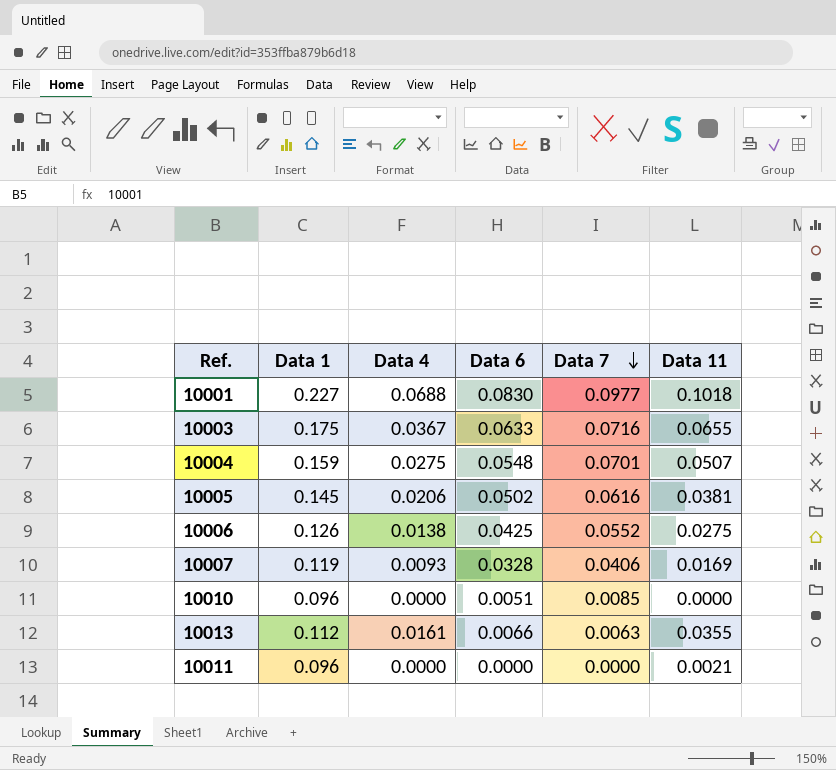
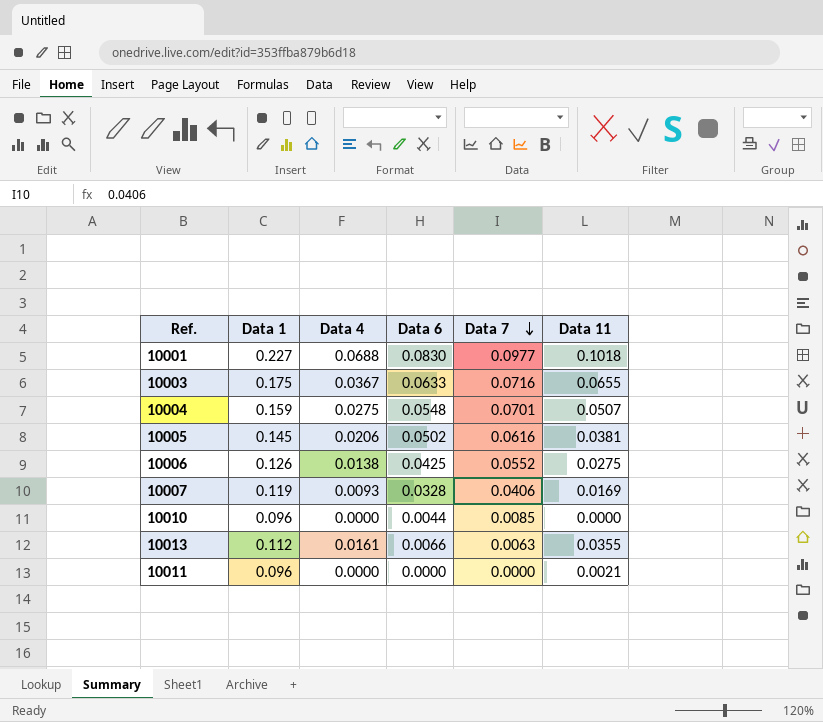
10010 | Data 6: 0.0051 -> 0.0044

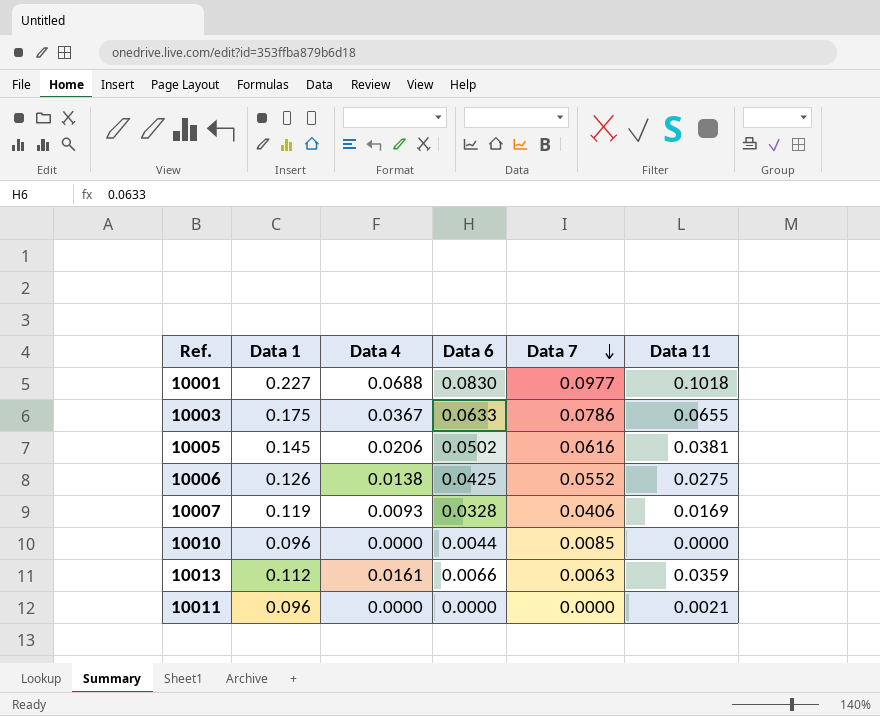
row 10004: 0.159 | 0.0275 | 0.0548 | 0.0701 | 0.0507 -> none
10003 | Data 7: 0.0716 -> 0.0786
10013 | Data 11: 0.0355 -> 0.0359

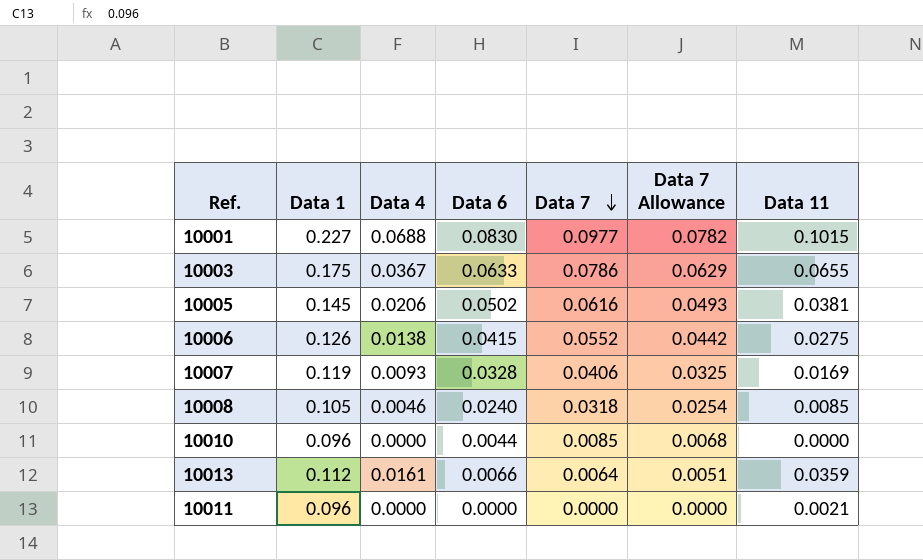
column Data 7 Allowance | formula: none -> [Data 7] * 0.8
10001 | Data 11: 0.1018 -> 0.1015
10006 | Data 6: 0.0425 -> 0.0415
row 10008: none -> 0.105 | 0.0046 | 0.0240 | 0.0318 | 0.0254 | 0.0085
10013 | Data 7: 0.0063 -> 0.0064

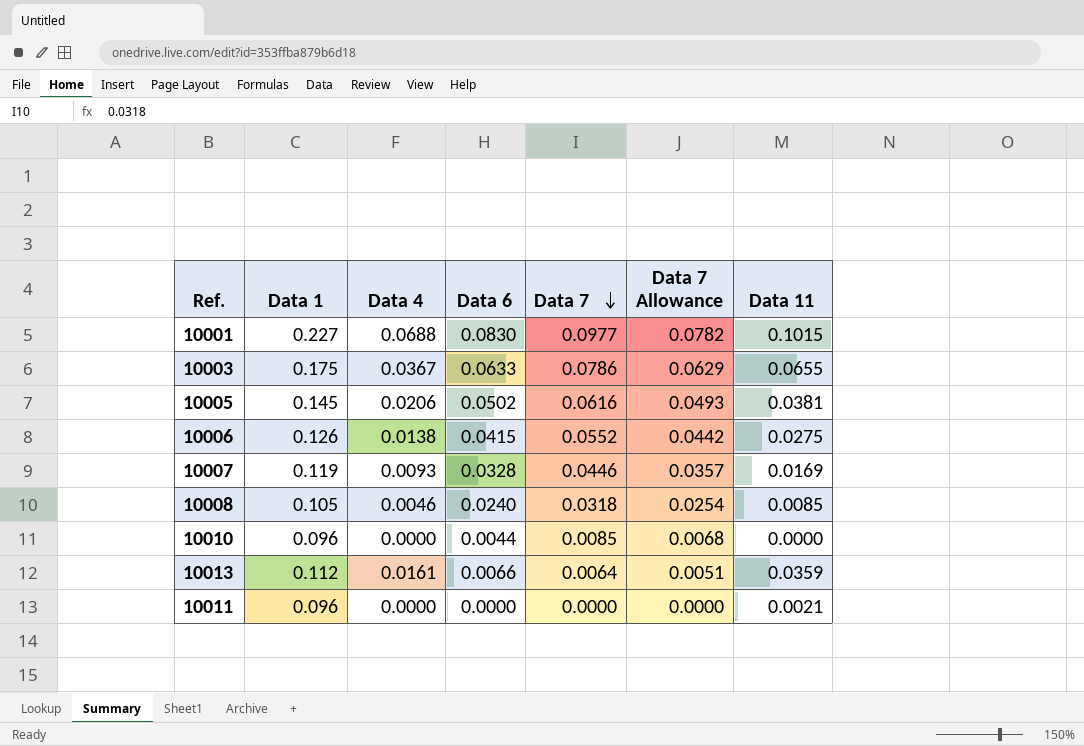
10007 | Data 7: 0.0406 -> 0.0446
10007 | Data 7 Allowance: 0.0325 -> 0.0357

